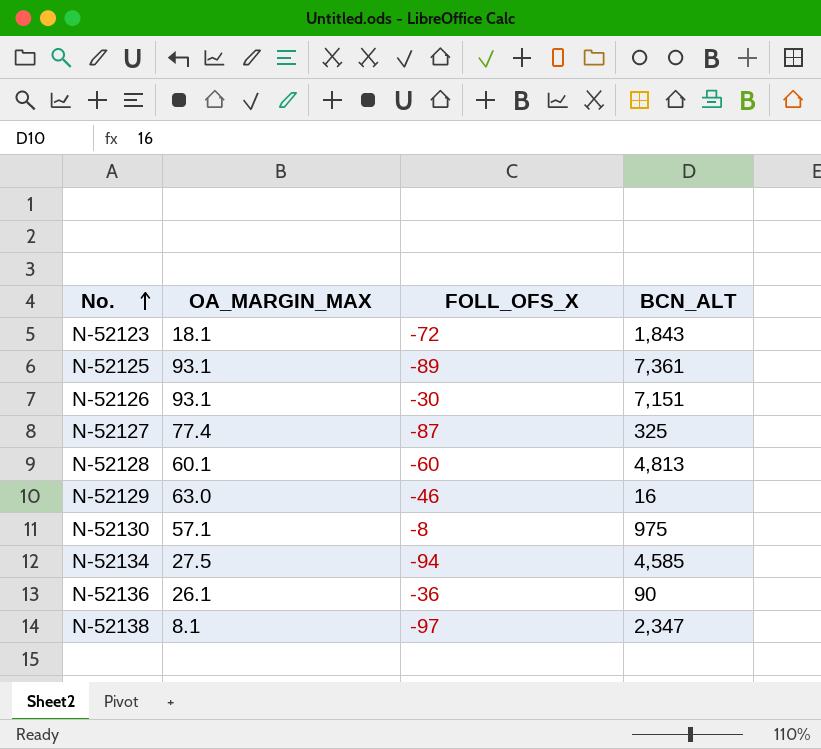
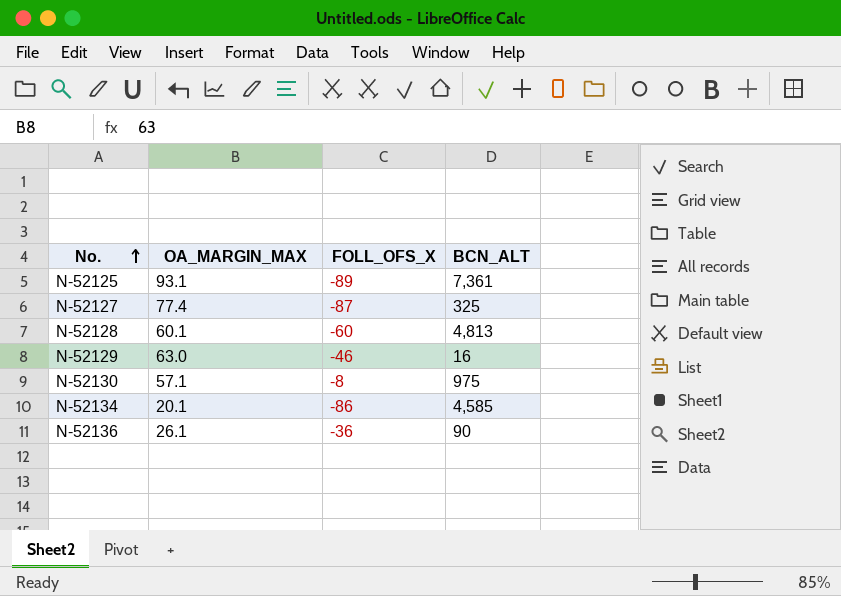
row N-52123: 18.1 | -72 | 1,843 -> none
row N-52126: 93.1 | -30 | 7,151 -> none
row N-52138: 8.1 | -97 | 2,347 -> none
N-52134 | OA_MARGIN_MAX: 27.5 -> 20.1
N-52134 | FOLL_OFS_X: -94 -> -86

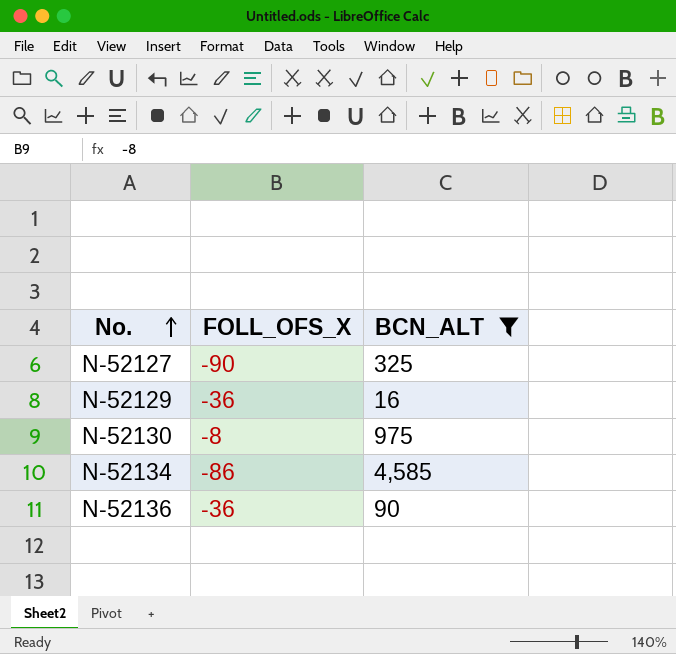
filter: none -> BCN_ALT <= 4,585
column OA_MARGIN_MAX | position: 2 -> none
N-52127 | FOLL_OFS_X: -87 -> -90
N-52129 | FOLL_OFS_X: -46 -> -36

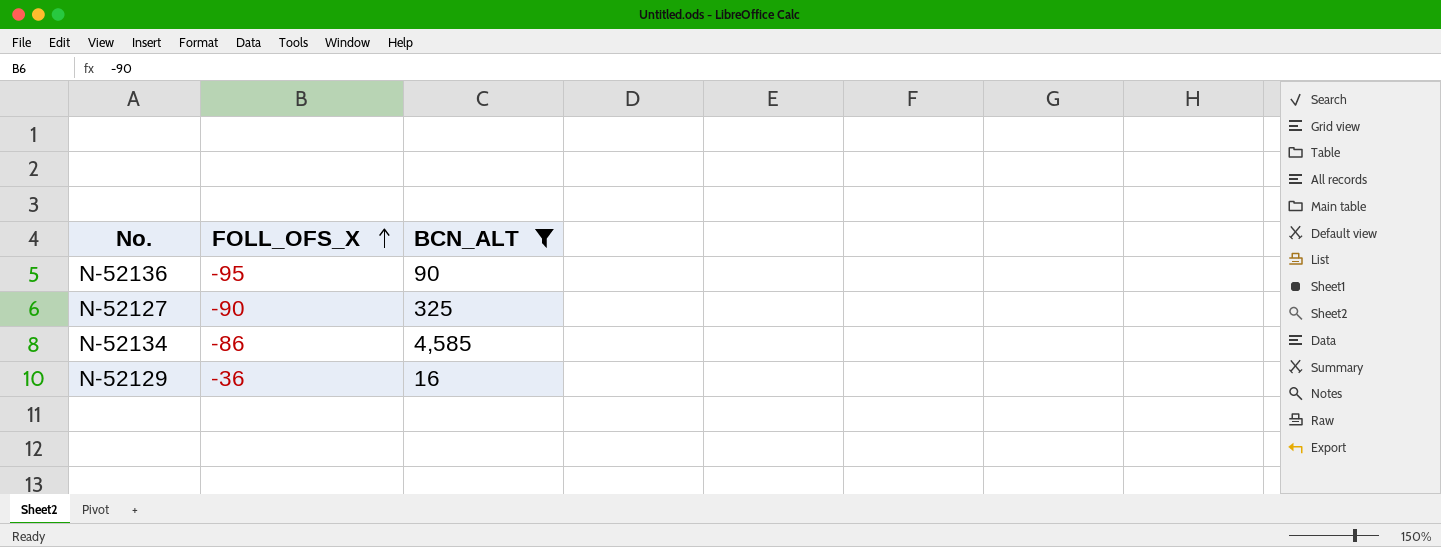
row order: No. ascending -> FOLL_OFS_X ascending
row N-52130: -8 | 975 -> none
N-52136 | FOLL_OFS_X: -36 -> -95

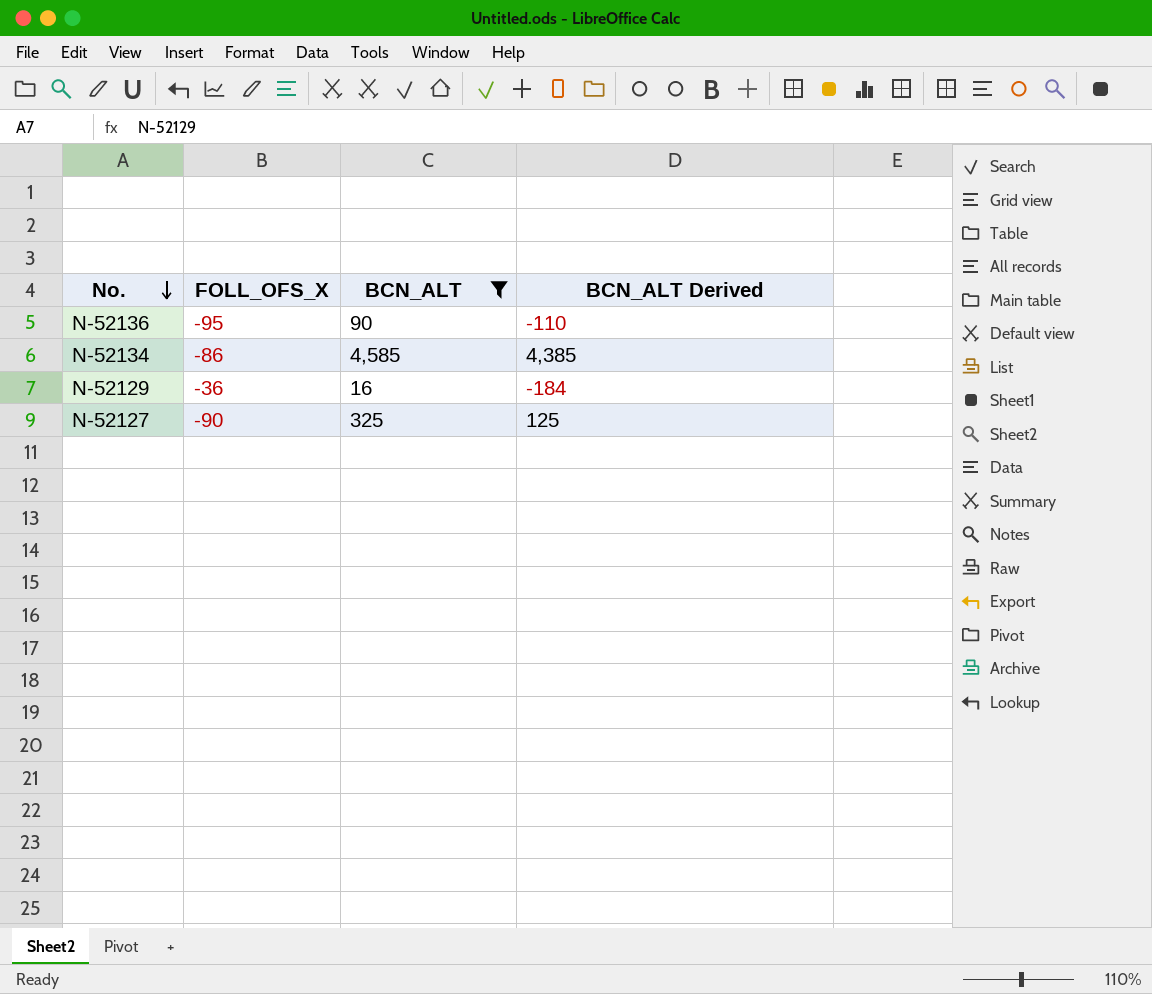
row order: FOLL_OFS_X ascending -> No. descending
column BCN_ALT Derived | formula: none -> [BCN_ALT] - 200

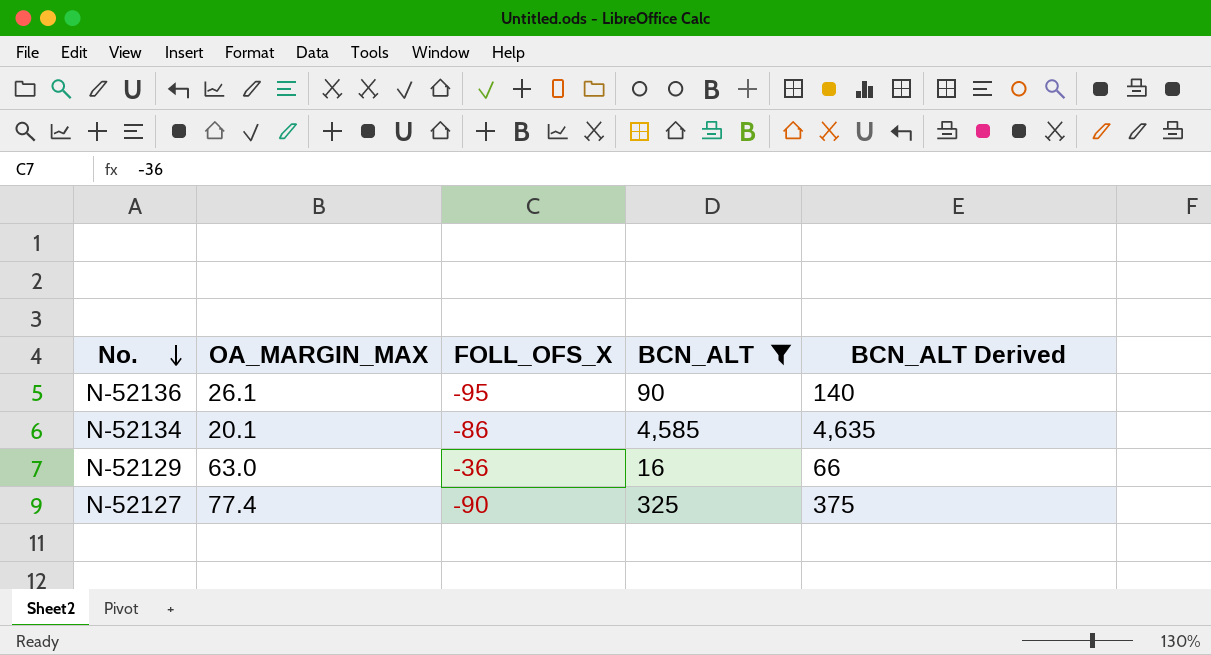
column OA_MARGIN_MAX | position: none -> 2
column BCN_ALT Derived | formula: [BCN_ALT] - 200 -> [BCN_ALT] + 50

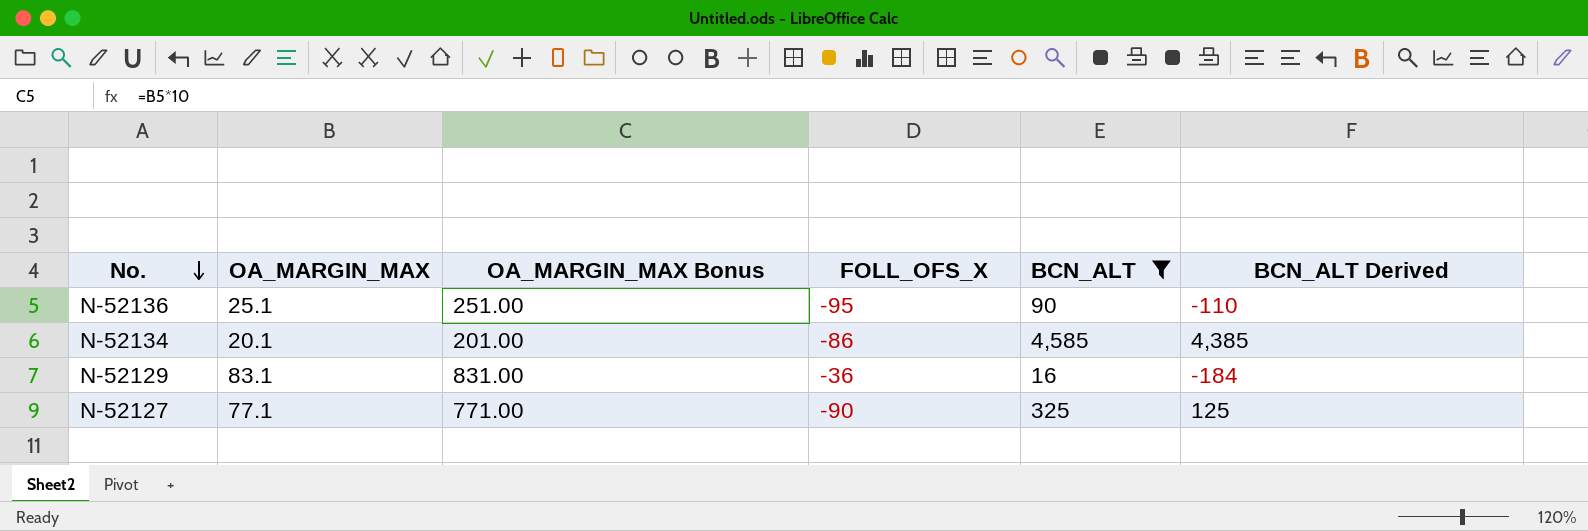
column OA_MARGIN_MAX Bonus | formula: none -> [OA_MARGIN_MAX] * 10
column BCN_ALT Derived | formula: [BCN_ALT] + 50 -> [BCN_ALT] - 200
N-52136 | OA_MARGIN_MAX: 26.1 -> 25.1
N-52129 | OA_MARGIN_MAX: 63.0 -> 83.1
N-52127 | OA_MARGIN_MAX: 77.4 -> 77.1

